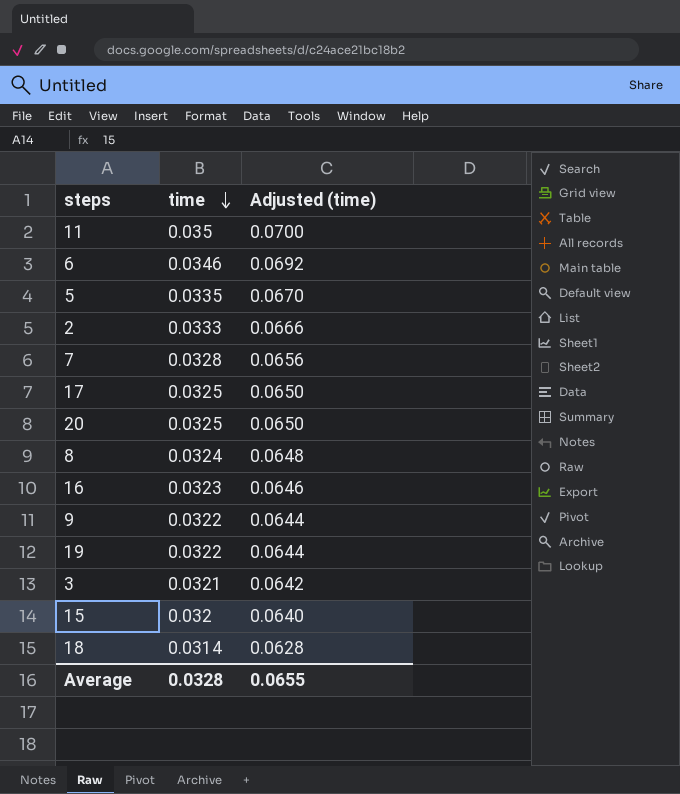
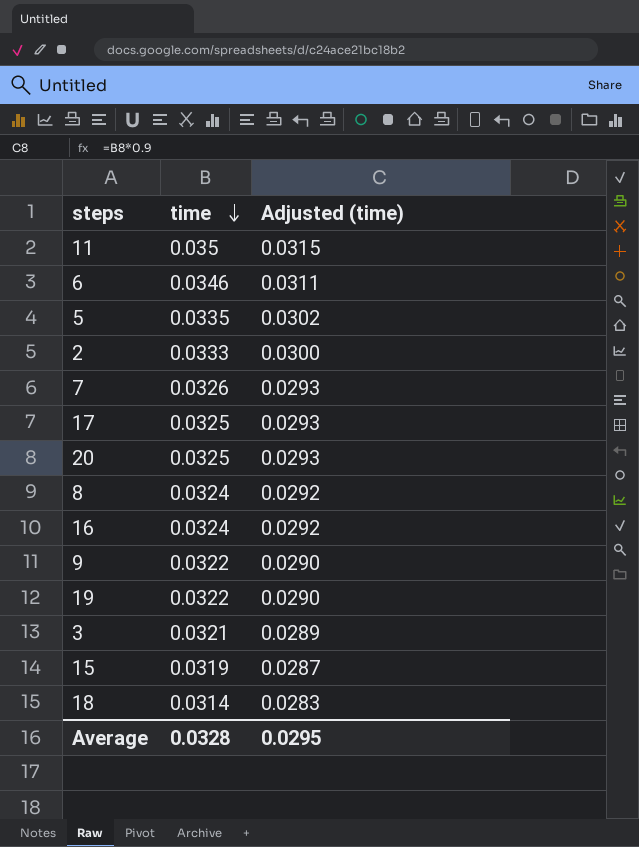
column Adjusted (time) | formula: [time] * 2 -> [time] * 0.9
7 | time: 0.0328 -> 0.0326
16 | time: 0.0323 -> 0.0324
15 | time: 0.032 -> 0.0319
Average | Adjusted (time): 0.0655 -> 0.0295

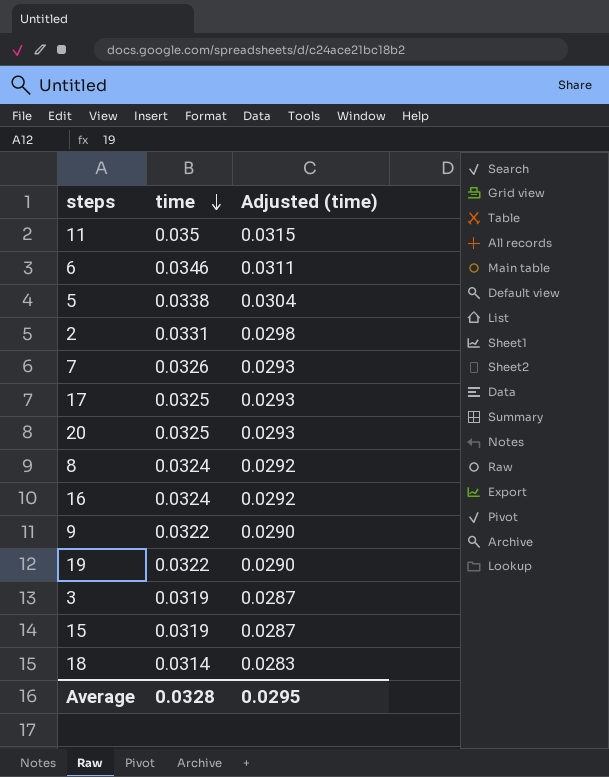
5 | time: 0.0335 -> 0.0338
5 | Adjusted (time): 0.0302 -> 0.0304
2 | time: 0.0333 -> 0.0331
2 | Adjusted (time): 0.0300 -> 0.0298
3 | time: 0.0321 -> 0.0319
3 | Adjusted (time): 0.0289 -> 0.0287

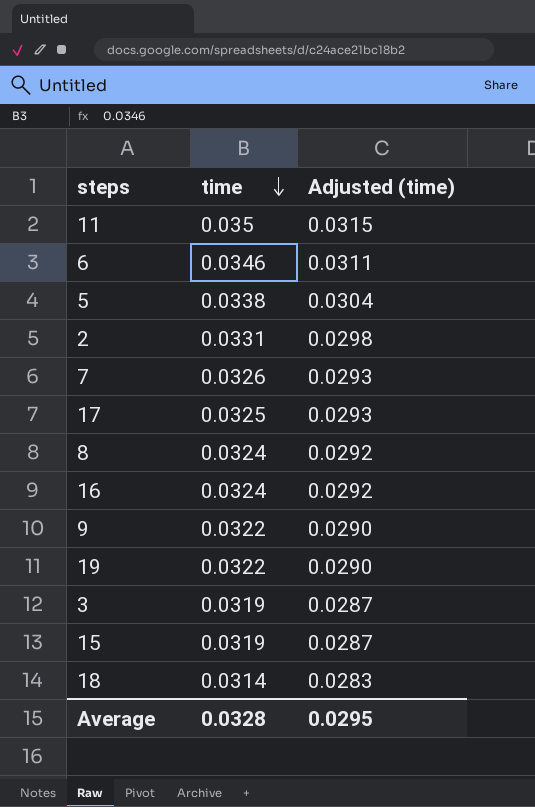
row 20: 0.0325 | 0.0293 -> none

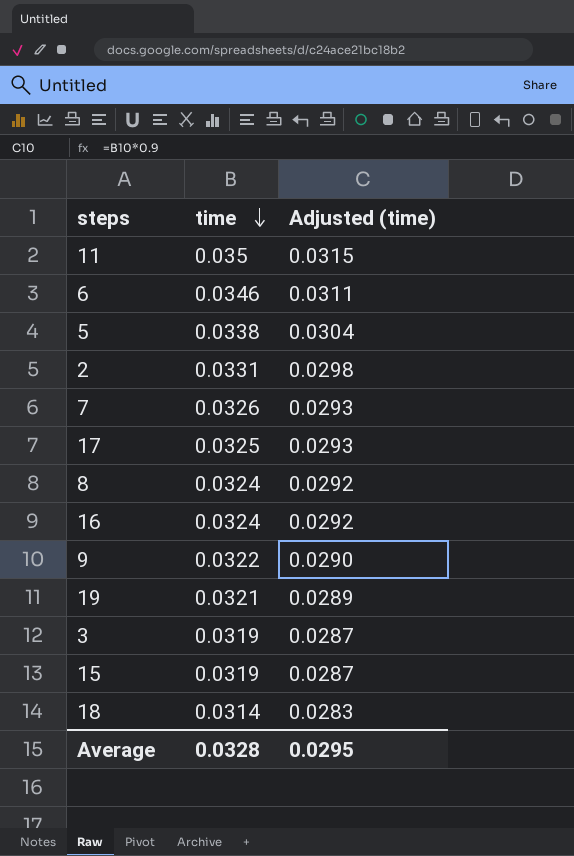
19 | time: 0.0322 -> 0.0321
19 | Adjusted (time): 0.0290 -> 0.0289

